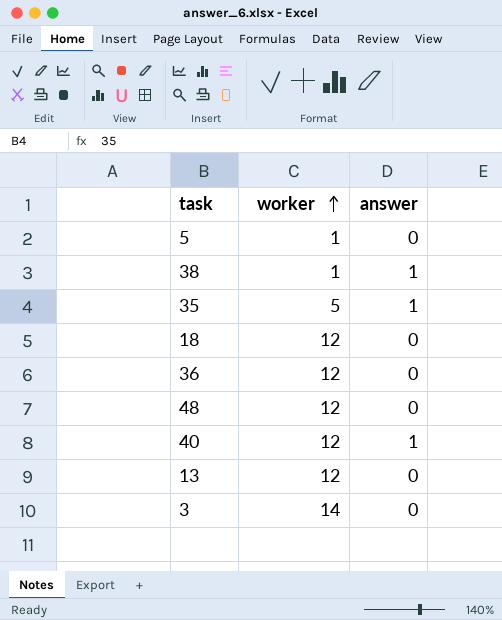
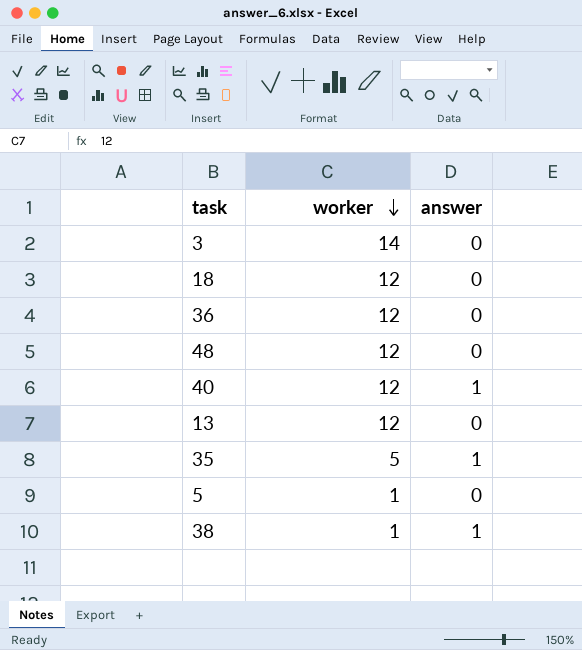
row order: worker ascending -> worker descending

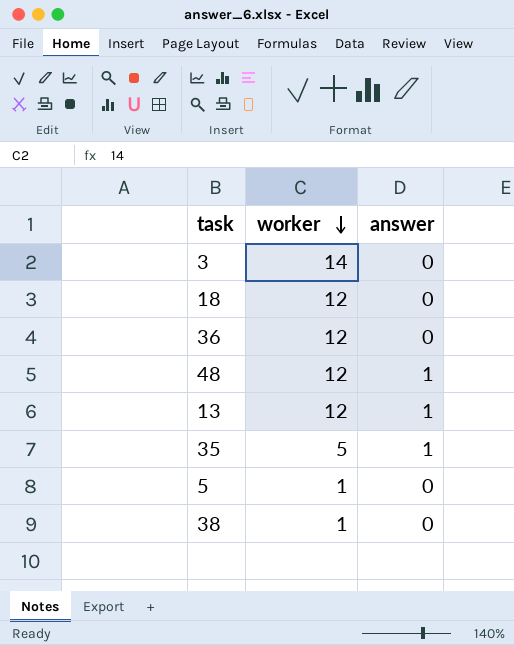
row 40: 12 | 1 -> none
48 | answer: 0 -> 1
13 | answer: 0 -> 1
38 | answer: 1 -> 0

